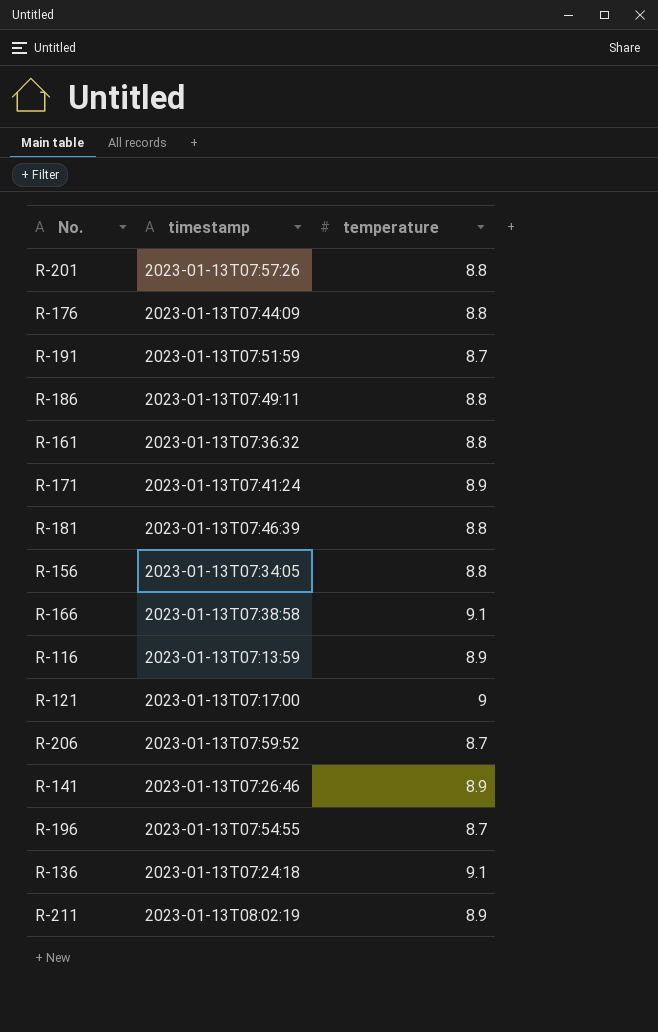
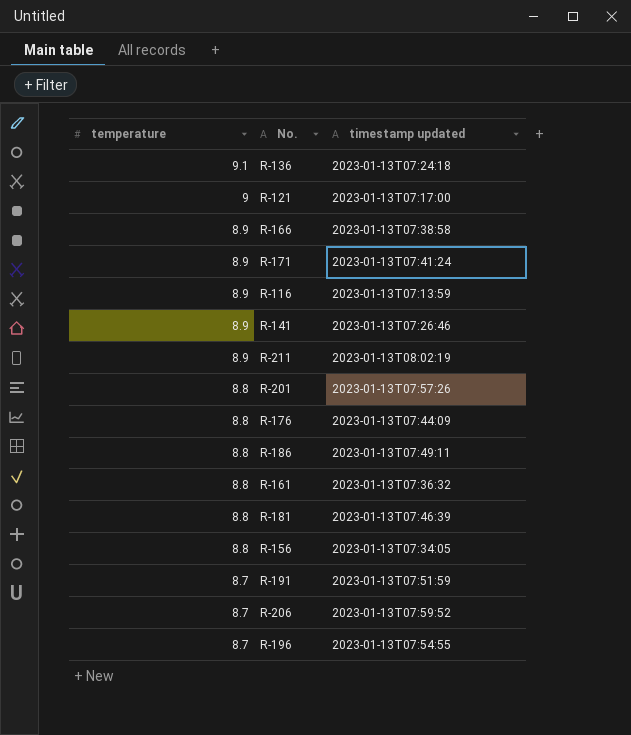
row order: none -> temperature descending
column temperature | position: 3 -> 1
column name: timestamp -> timestamp updated
R-166 | temperature: 9.1 -> 8.9

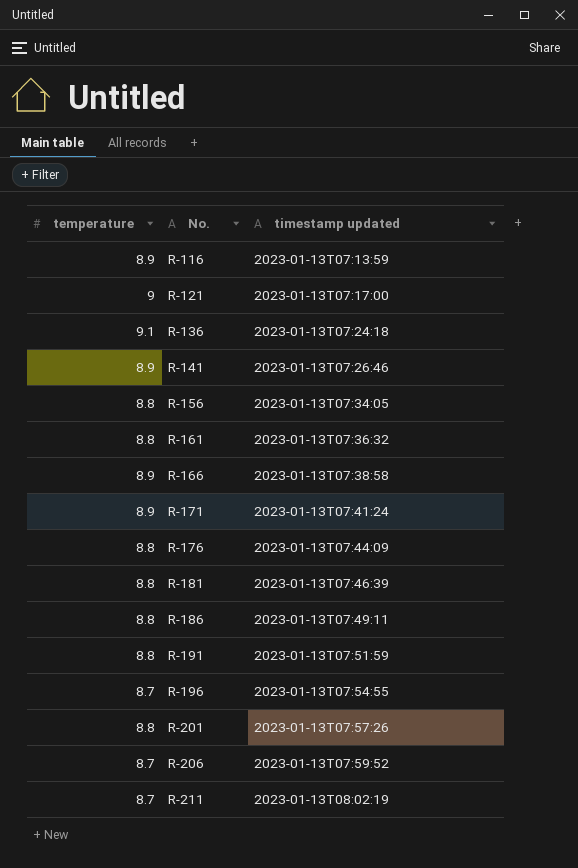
row order: temperature descending -> No. ascending
R-191 | temperature: 8.7 -> 8.8
R-211 | temperature: 8.9 -> 8.7

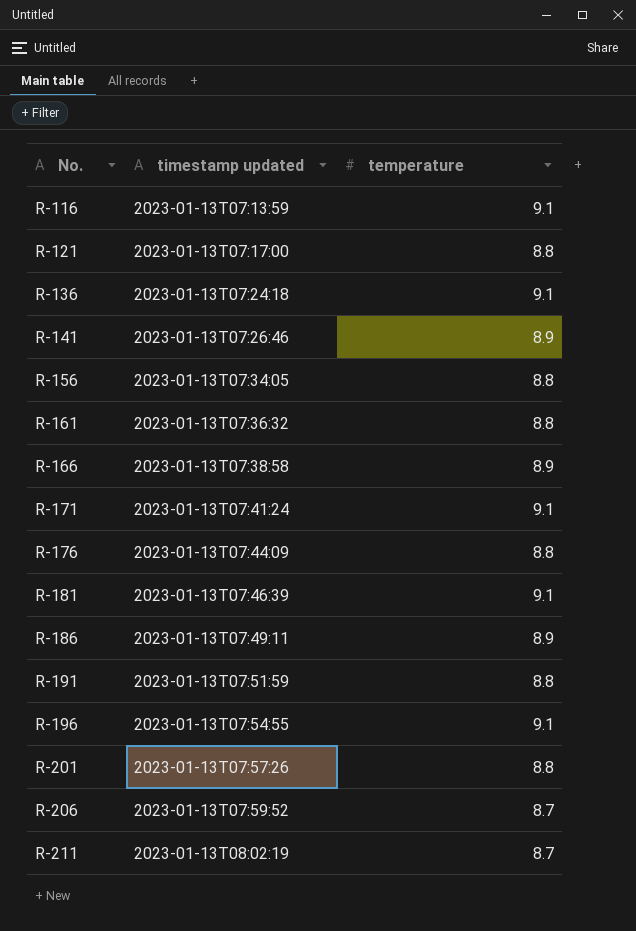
column temperature | position: 1 -> 3
R-116 | temperature: 8.9 -> 9.1
R-121 | temperature: 9 -> 8.8
R-171 | temperature: 8.9 -> 9.1
R-181 | temperature: 8.8 -> 9.1
R-186 | temperature: 8.8 -> 8.9
R-196 | temperature: 8.7 -> 9.1

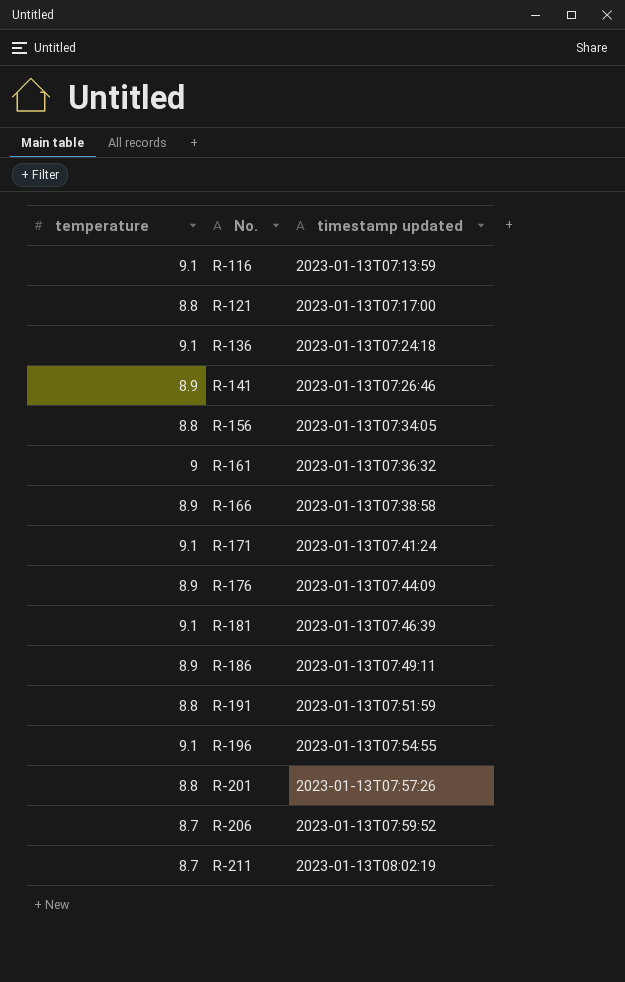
column temperature | position: 3 -> 1
R-161 | temperature: 8.8 -> 9
R-176 | temperature: 8.8 -> 8.9

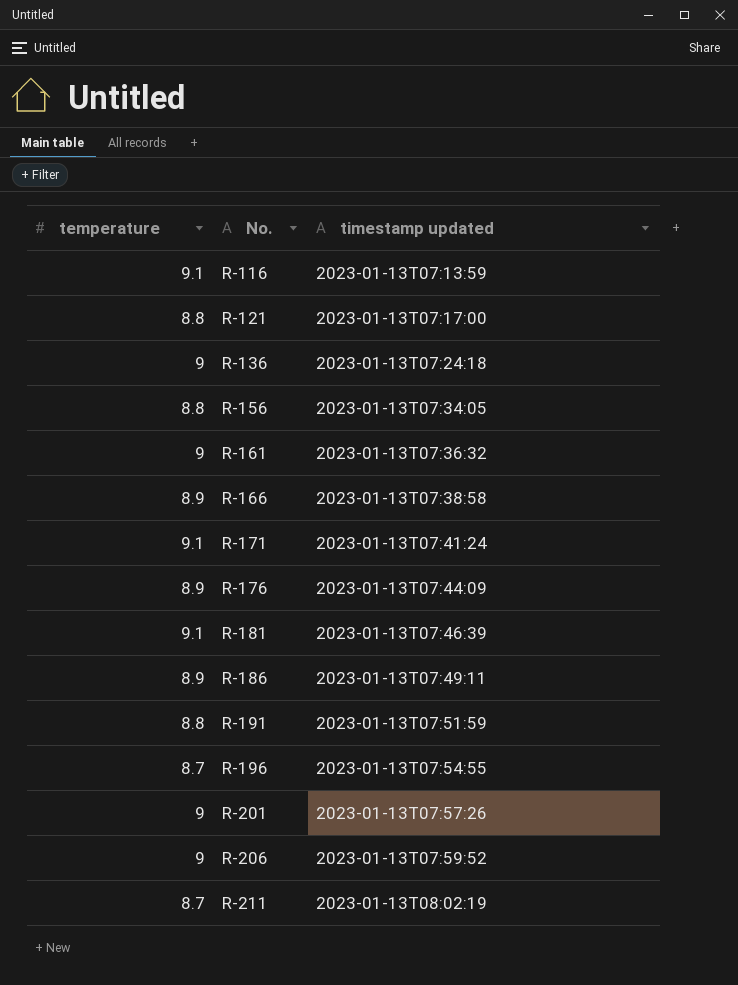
row R-141: 8.9 | 2023-01-13T07:26:46 -> none
R-136 | temperature: 9.1 -> 9
R-196 | temperature: 9.1 -> 8.7
R-201 | temperature: 8.8 -> 9
R-206 | temperature: 8.7 -> 9

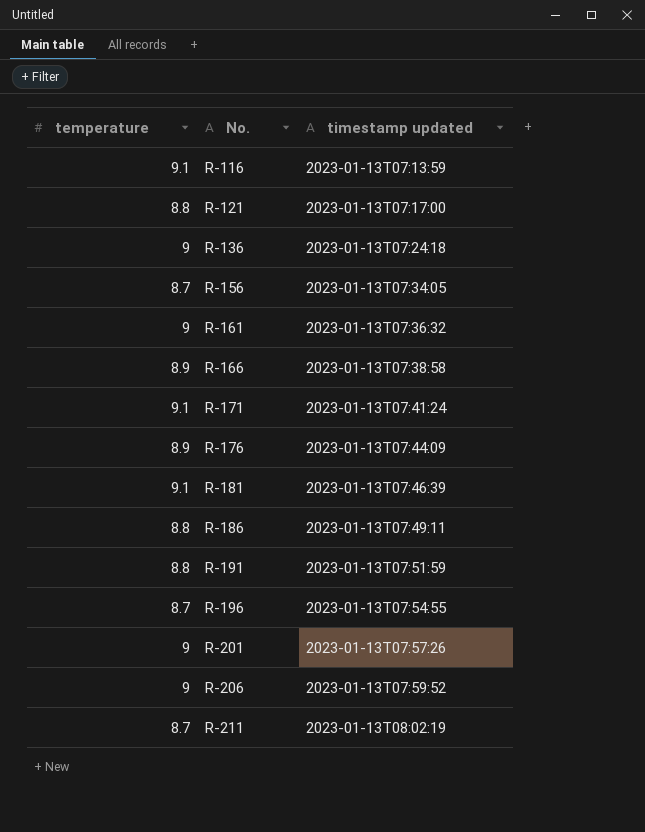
R-156 | temperature: 8.8 -> 8.7
R-186 | temperature: 8.9 -> 8.8

